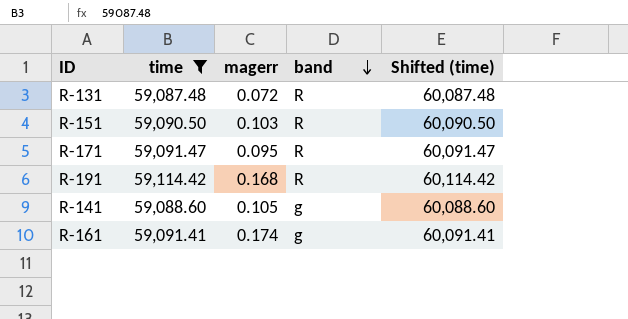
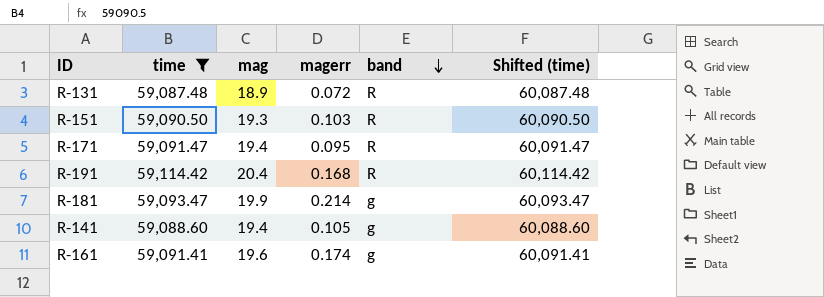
column mag | position: none -> 3
row R-181: none -> 59,093.47 | 19.9 | 0.214 | g | 60,093.47

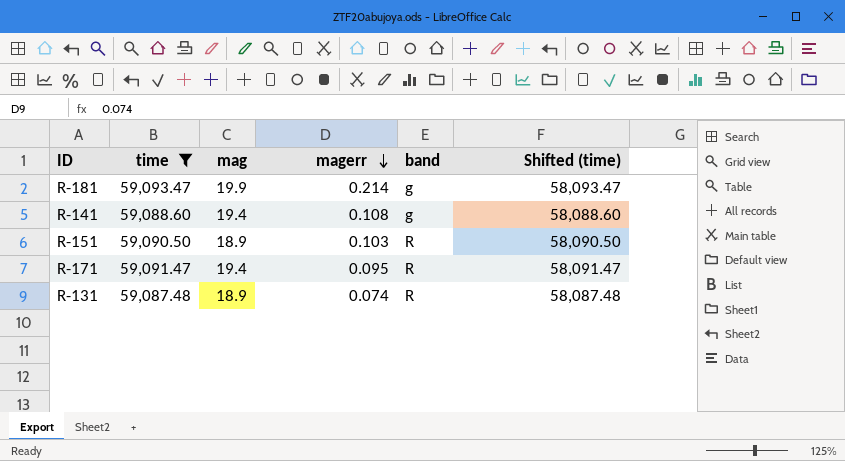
row order: band descending -> magerr descending
column Shifted (time) | formula: [time] + 1000 -> [time] - 1000
row R-191: 59,114.42 | 20.4 | 0.168 | R | 60,114.42 -> none
row R-161: 59,091.41 | 19.6 | 0.174 | g | 60,091.41 -> none
R-141 | magerr: 0.105 -> 0.108
R-151 | mag: 19.3 -> 18.9
R-131 | magerr: 0.072 -> 0.074

